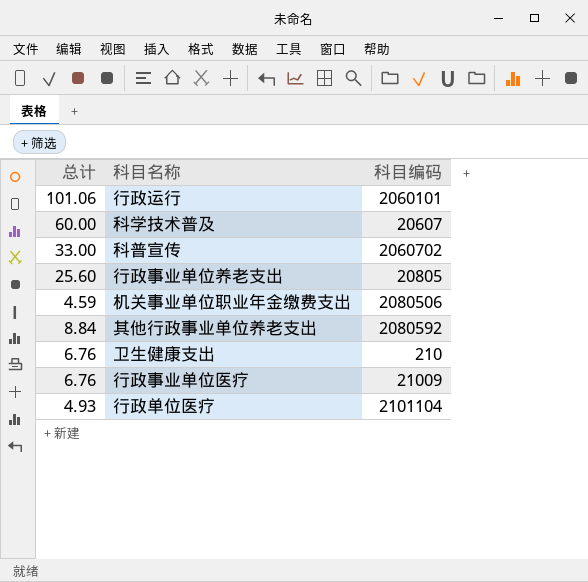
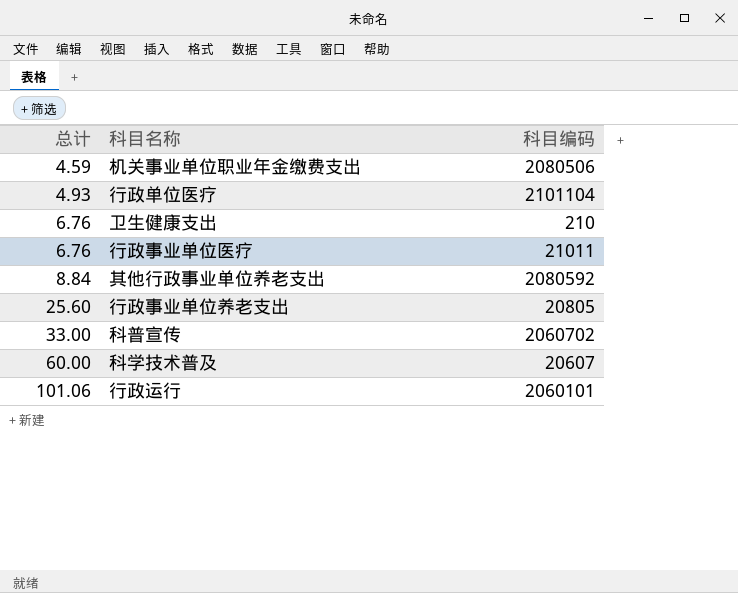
row order: none -> 总计 ascending
行政事业单位医疗 | 科目编码: 21009 -> 21011

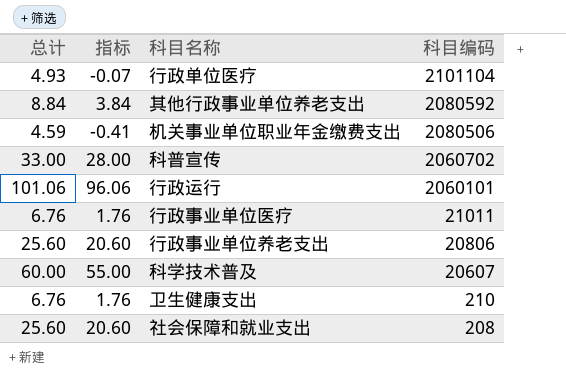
row order: 总计 ascending -> 科目编码 descending
column 指标 | formula: none -> [总计] - 5
行政事业单位养老支出 | 科目编码: 20805 -> 20806
row 社会保障和就业支出: none -> 25.60 | 20.60 | 208

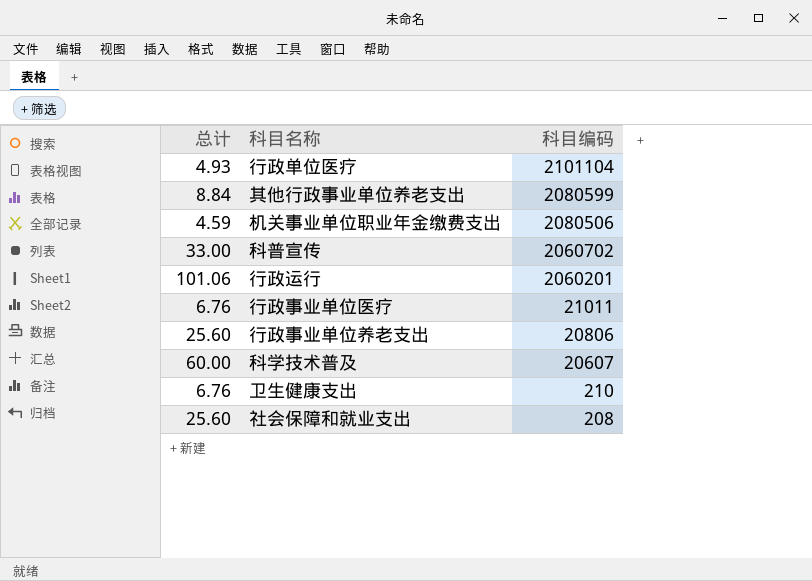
column 指标 | formula: [总计] - 5 -> none
其他行政事业单位养老支出 | 科目编码: 2080592 -> 2080599
行政运行 | 科目编码: 2060101 -> 2060201

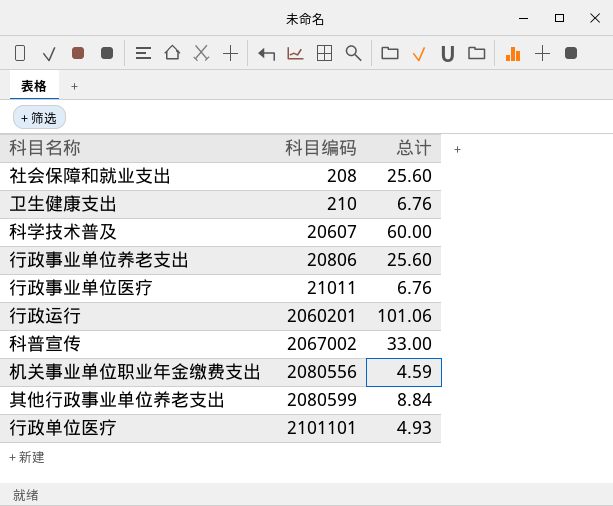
row order: 科目编码 descending -> 科目编码 ascending
column 总计 | position: 1 -> 3
科普宣传 | 科目编码: 2060702 -> 2067002
机关事业单位职业年金缴费支出 | 科目编码: 2080506 -> 2080556
行政单位医疗 | 科目编码: 2101104 -> 2101101

